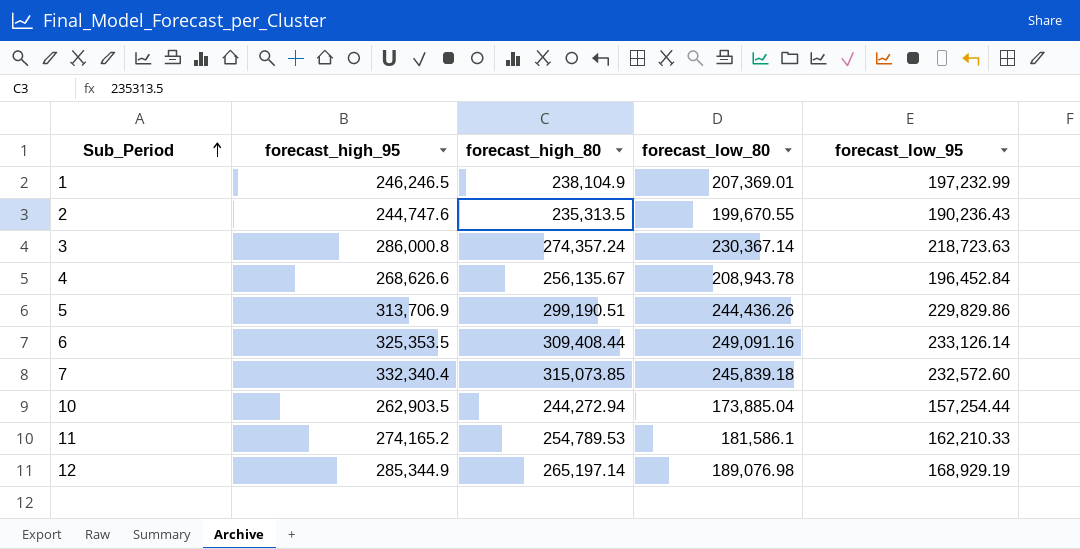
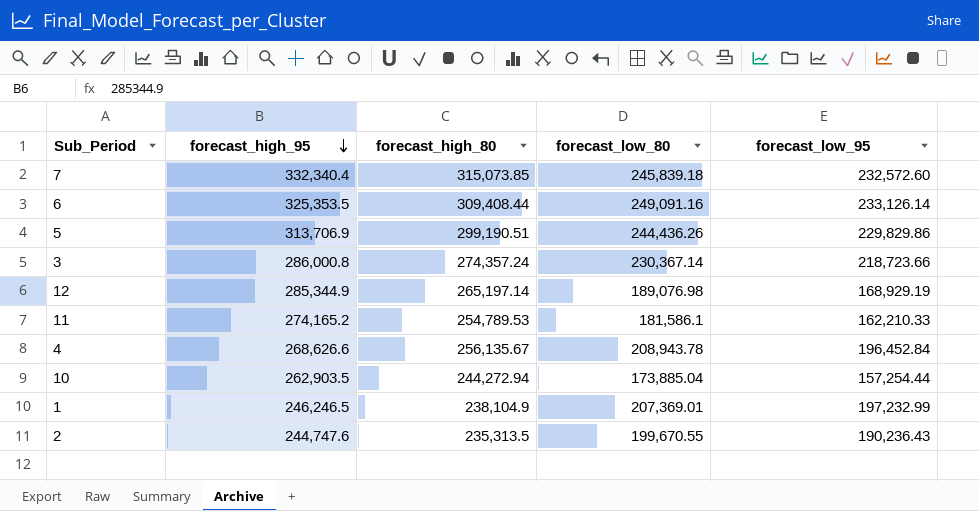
row order: Sub_Period ascending -> forecast_high_95 descending
3 | forecast_low_95: 218,723.63 -> 218,723.66

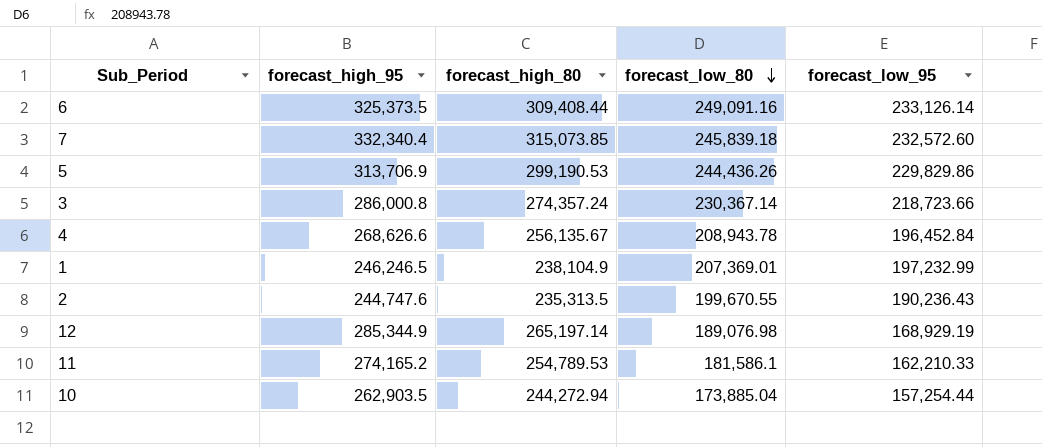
row order: forecast_high_95 descending -> forecast_low_80 descending
6 | forecast_high_95: 325,353.5 -> 325,373.5
5 | forecast_high_80: 299,190.51 -> 299,190.53

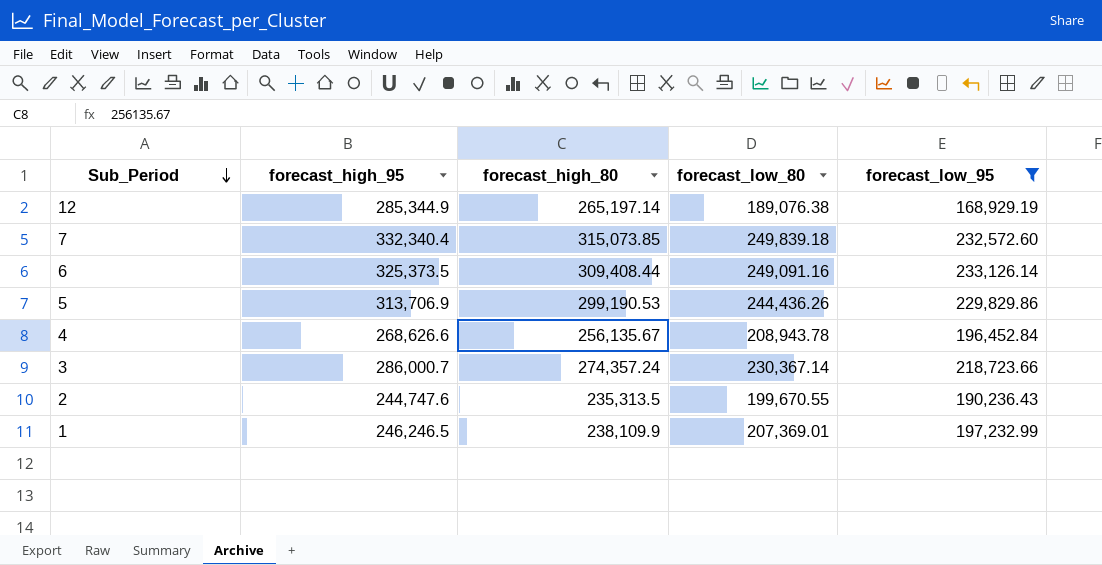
filter: none -> forecast_low_95 >= 168,929.19
row order: forecast_low_80 descending -> Sub_Period descending
12 | forecast_low_80: 189,076.98 -> 189,076.38
7 | forecast_low_80: 245,839.18 -> 249,839.18
3 | forecast_high_95: 286,000.8 -> 286,000.7
1 | forecast_high_80: 238,104.9 -> 238,109.9

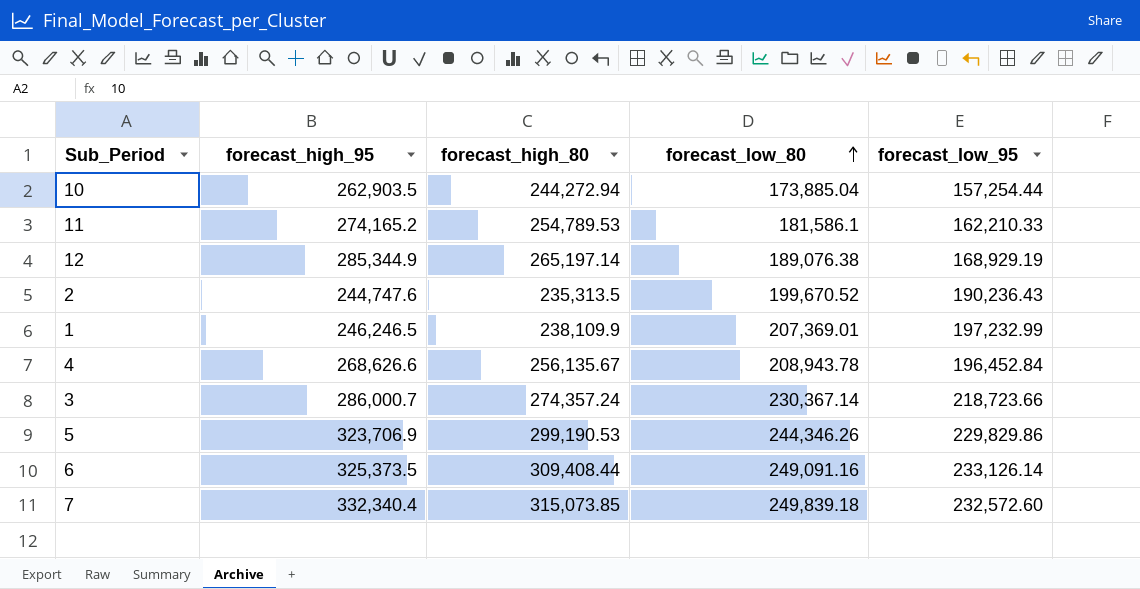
filter: forecast_low_95 >= 168,929.19 -> none
row order: Sub_Period descending -> forecast_low_80 ascending
2 | forecast_low_80: 199,670.55 -> 199,670.52
5 | forecast_high_95: 313,706.9 -> 323,706.9
5 | forecast_low_80: 244,436.26 -> 244,346.26

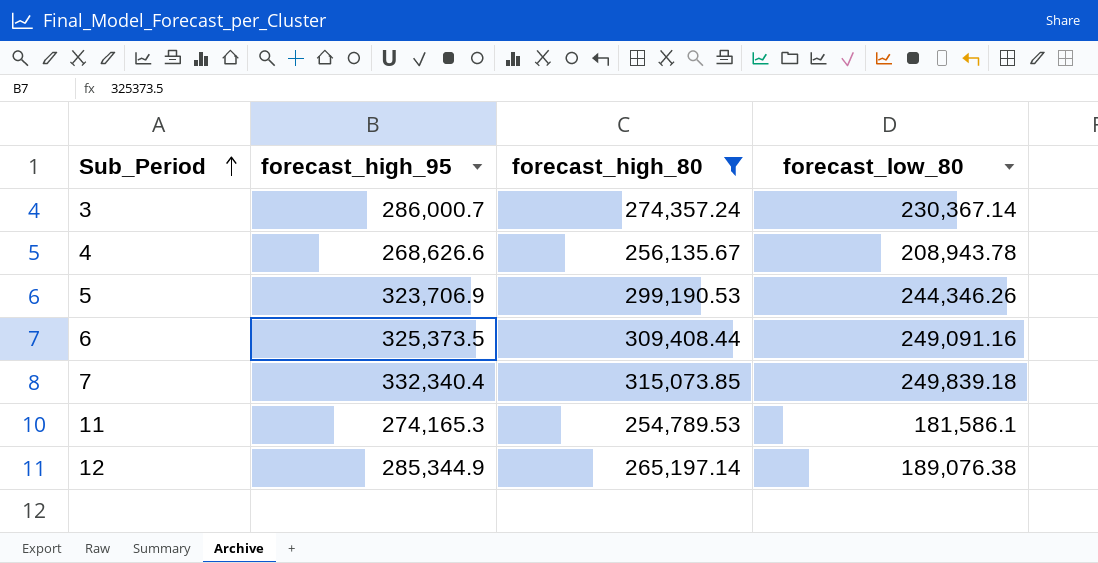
filter: none -> forecast_high_80 >= 254,789.53
row order: forecast_low_80 ascending -> Sub_Period ascending
column forecast_low_95 | position: 5 -> none
11 | forecast_high_95: 274,165.2 -> 274,165.3

